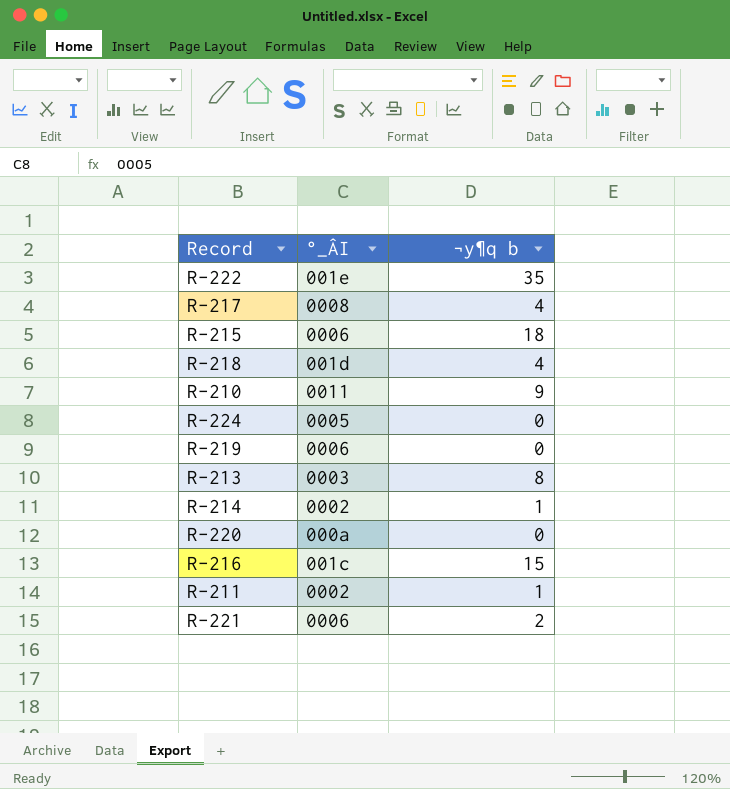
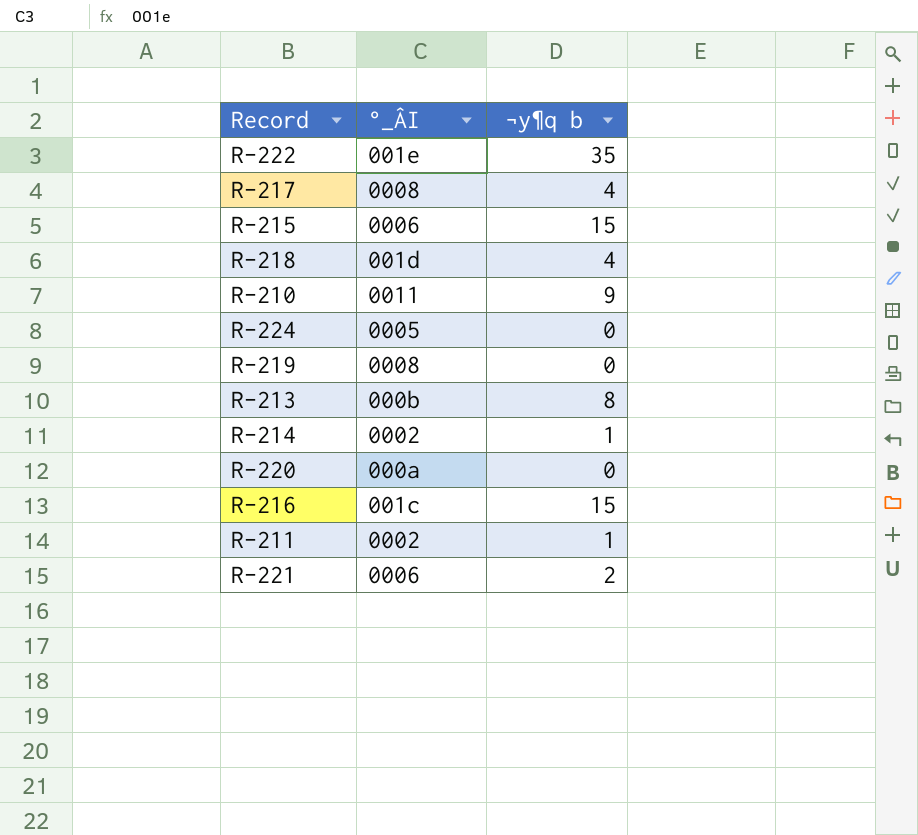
R-215 | ¬y¶q b: 18 -> 15
R-219 | °_ÂI: 0006 -> 0008
R-213 | °_ÂI: 0003 -> 000b

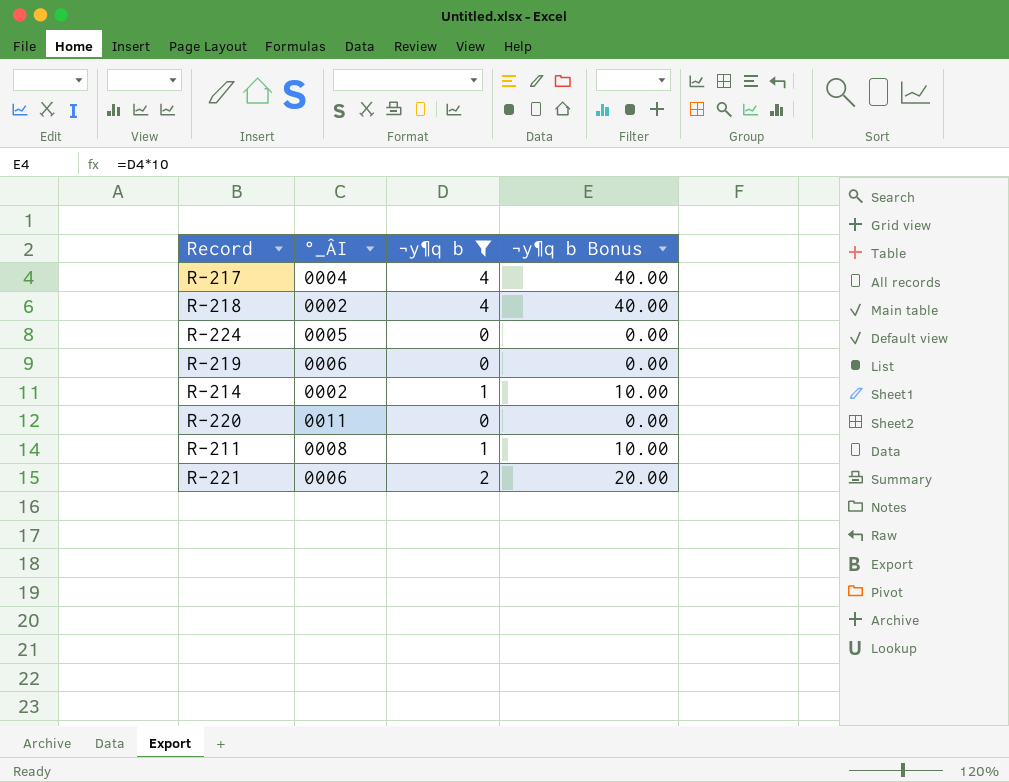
filter: none -> ¬y¶q b <= 4
column ¬y¶q b Bonus | formula: none -> [¬y¶q b] * 10
R-217 | °_ÂI: 0008 -> 0004
R-218 | °_ÂI: 001d -> 0002
R-219 | °_ÂI: 0008 -> 0006
R-220 | °_ÂI: 000a -> 0011
R-211 | °_ÂI: 0002 -> 0008

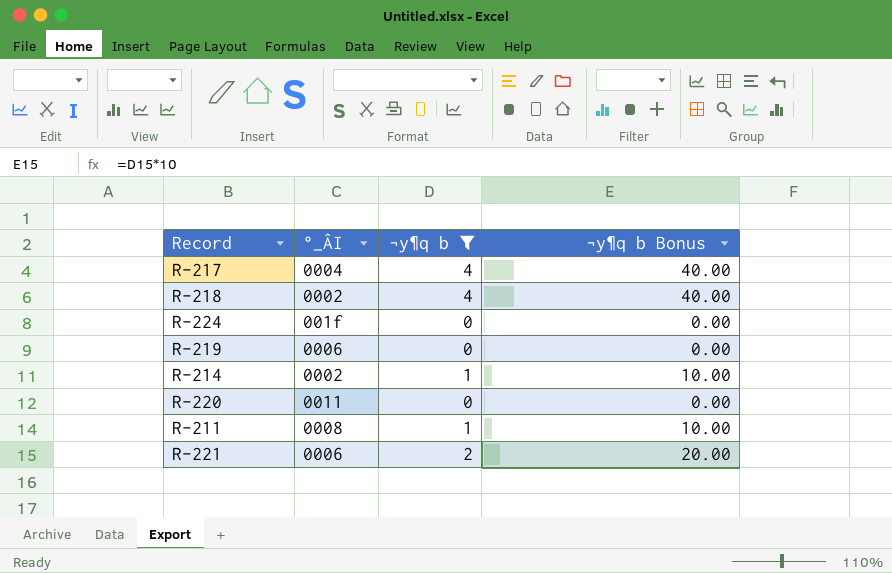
R-224 | °_ÂI: 0005 -> 001f

